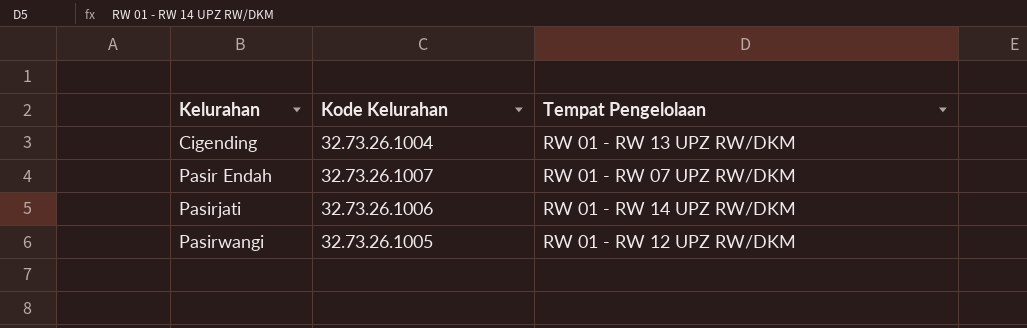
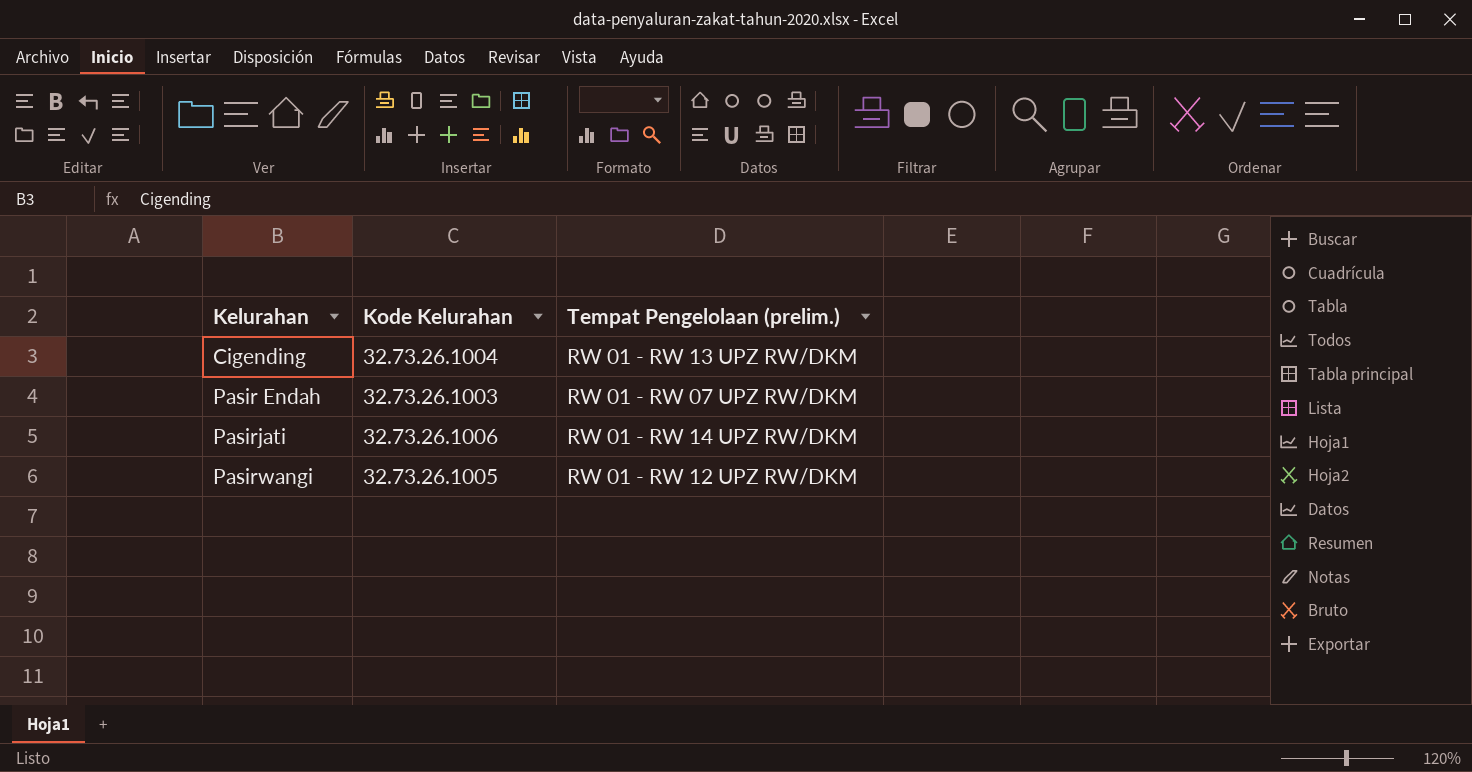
column name: Tempat Pengelolaan -> Tempat Pengelolaan (prelim.)
Pasir Endah | Kode Kelurahan: 32.73.26.1007 -> 32.73.26.1003

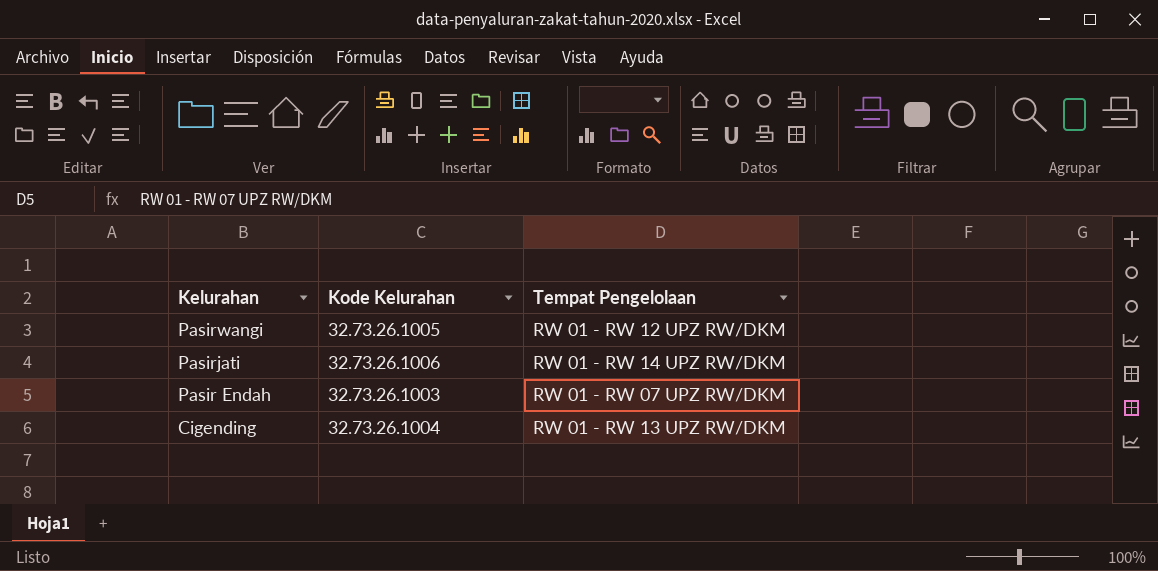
row order: Kelurahan ascending -> Kelurahan descending
column name: Tempat Pengelolaan (prelim.) -> Tempat Pengelolaan

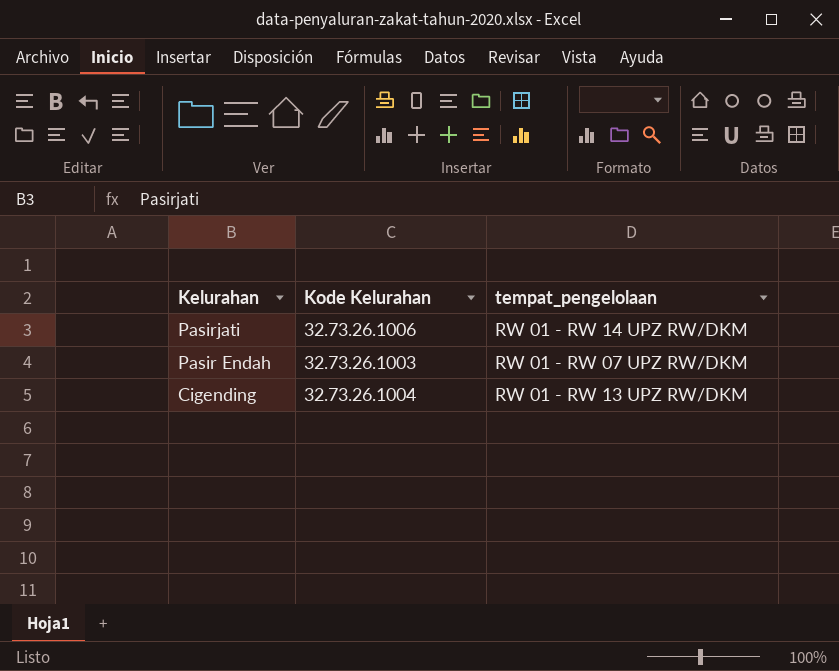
column name: Tempat Pengelolaan -> tempat_pengelolaan
row Pasirwangi: 32.73.26.1005 | RW 01 - RW 12 UPZ RW/DKM -> none

